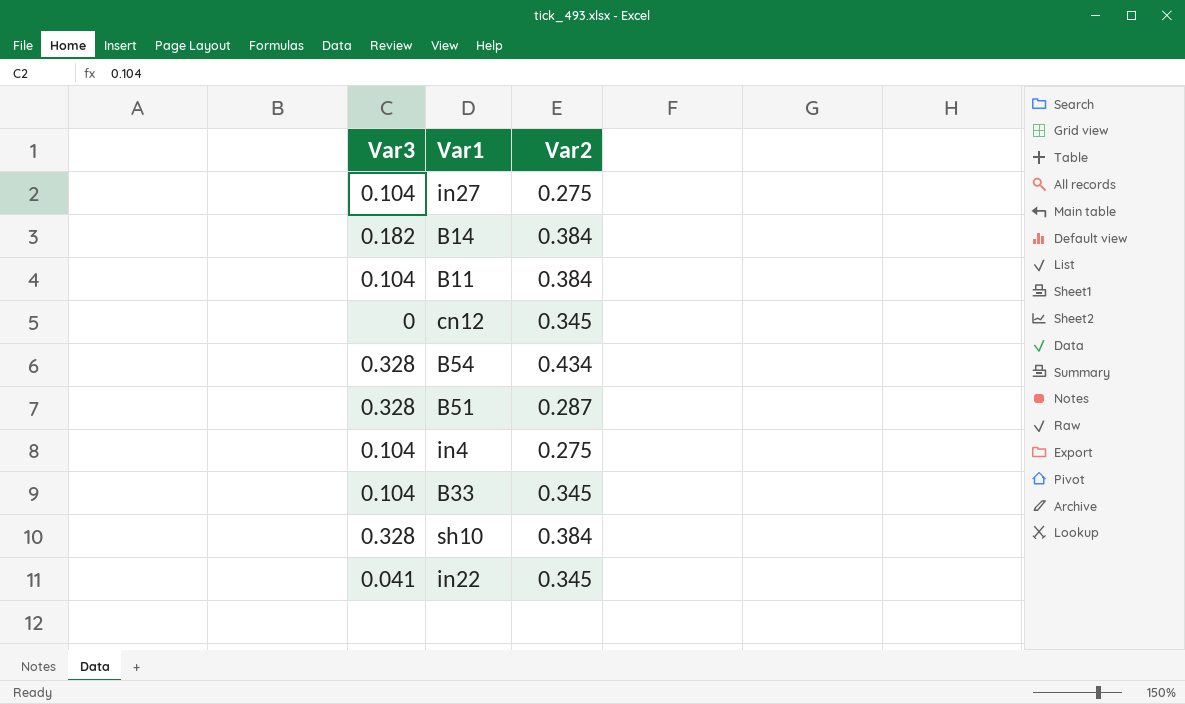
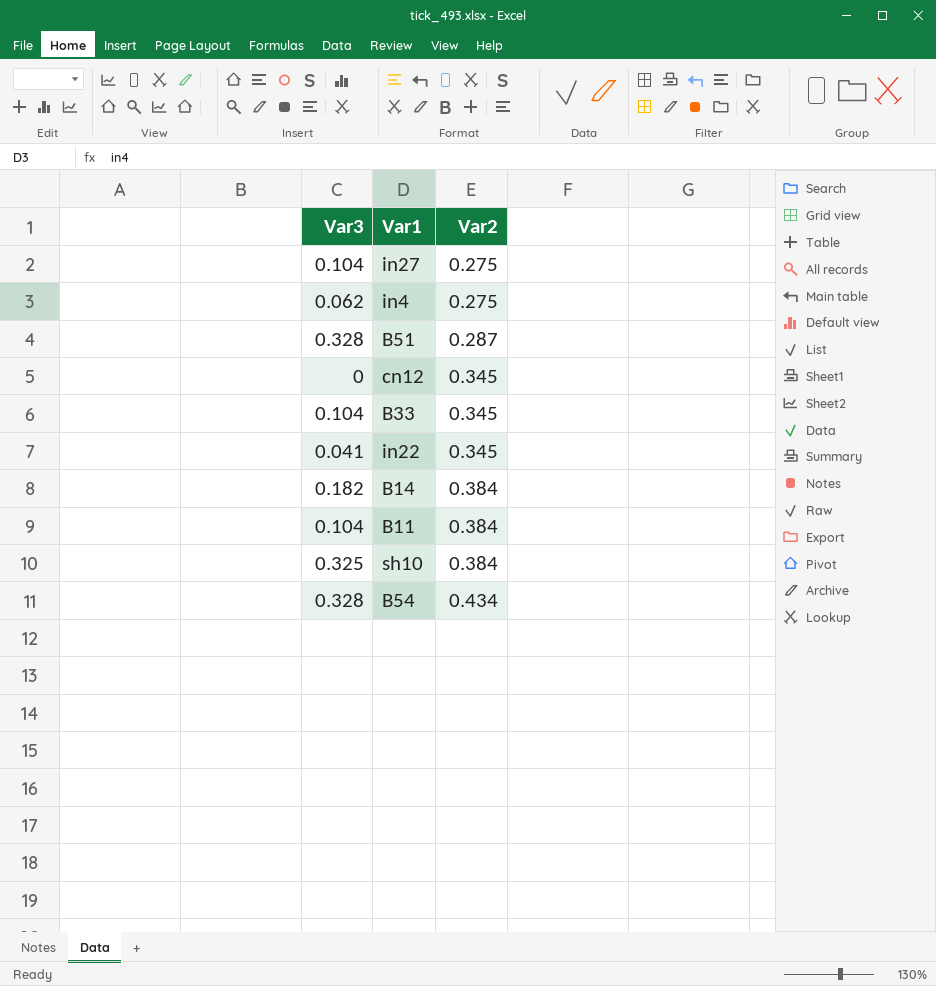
row order: none -> Var2 ascending
in4 | Var3: 0.104 -> 0.062
sh10 | Var3: 0.328 -> 0.325

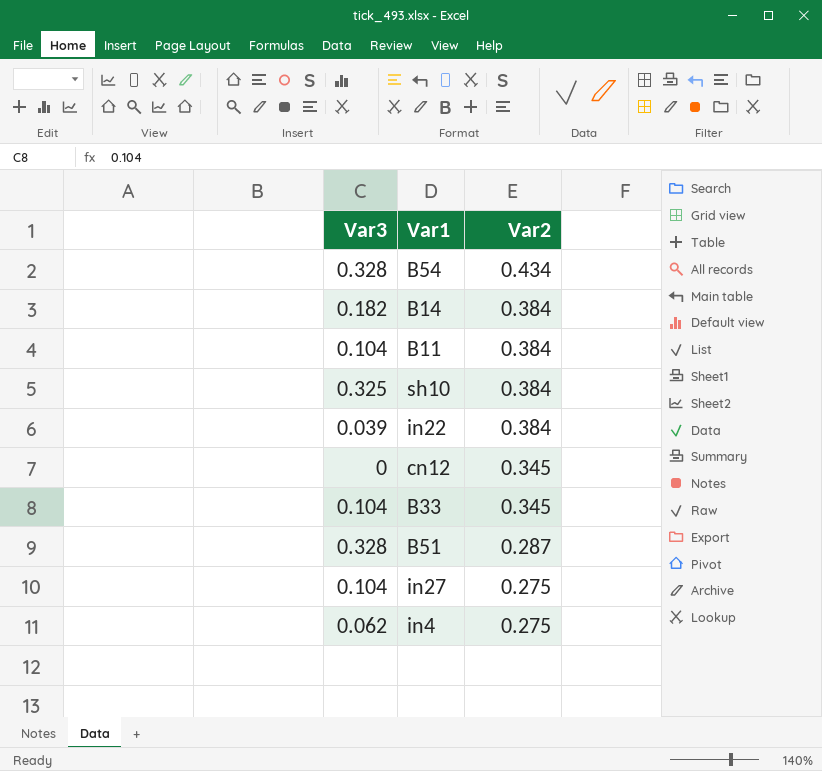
row order: Var2 ascending -> Var2 descending
in22 | Var3: 0.041 -> 0.039
in22 | Var2: 0.345 -> 0.384

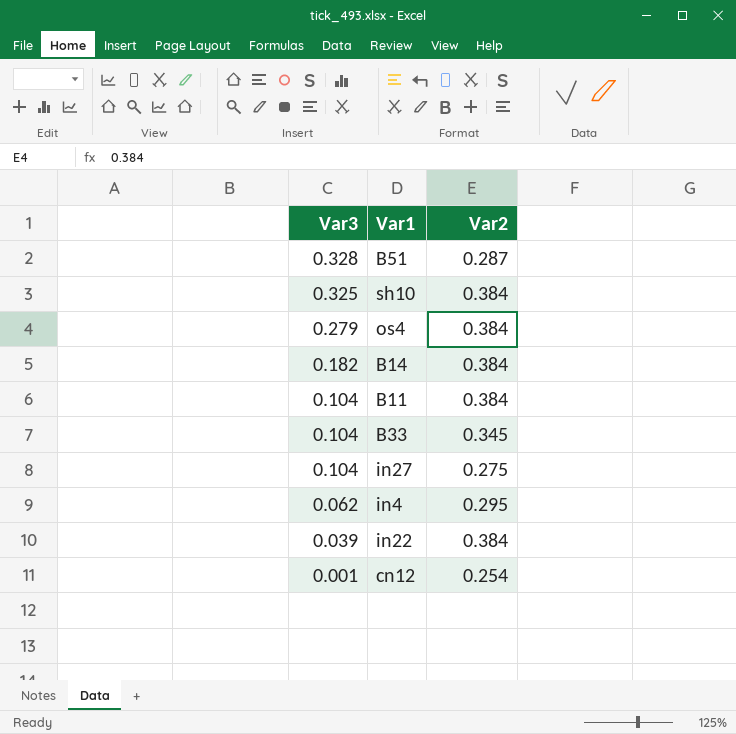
row order: Var2 descending -> Var3 descending
row B54: 0.328 | 0.434 -> none
row os4: none -> 0.279 | 0.384
in4 | Var2: 0.275 -> 0.295
cn12 | Var3: 0 -> 0.001
cn12 | Var2: 0.345 -> 0.254

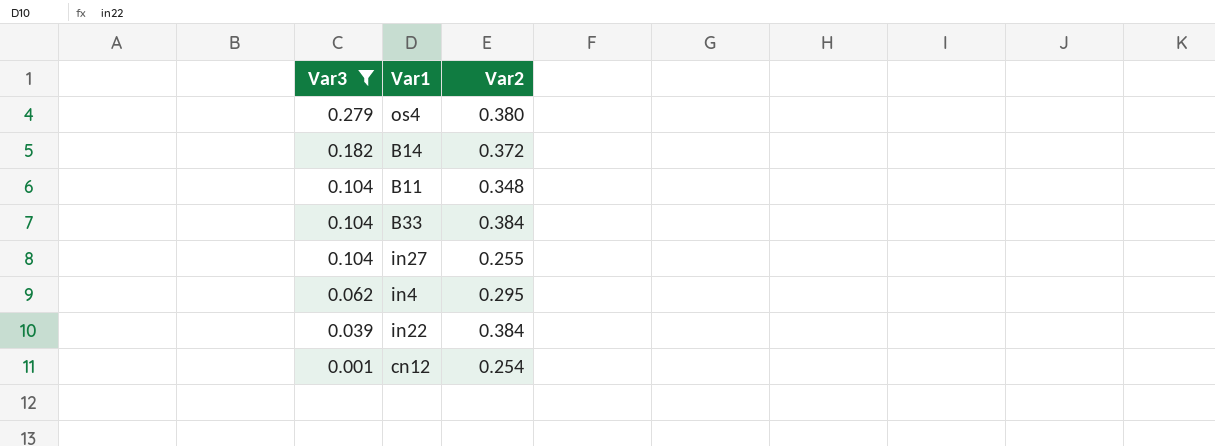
filter: none -> Var3 <= 0.279
os4 | Var2: 0.384 -> 0.380
B14 | Var2: 0.384 -> 0.372
B11 | Var2: 0.384 -> 0.348
B33 | Var2: 0.345 -> 0.384
in27 | Var2: 0.275 -> 0.255

